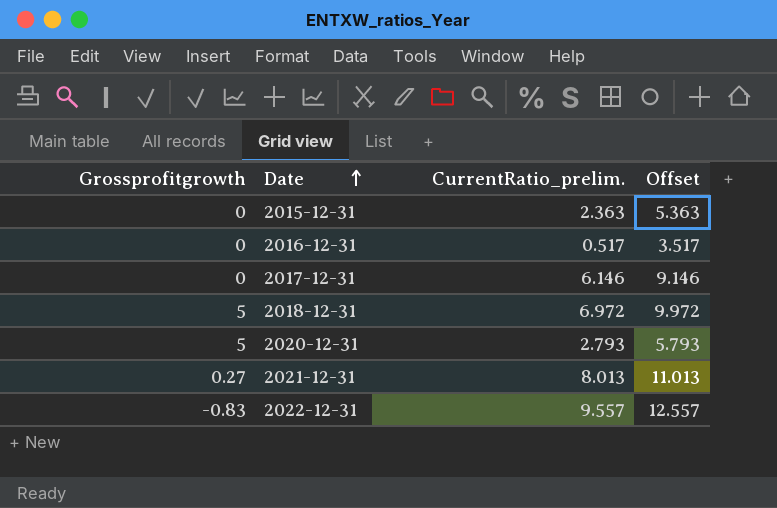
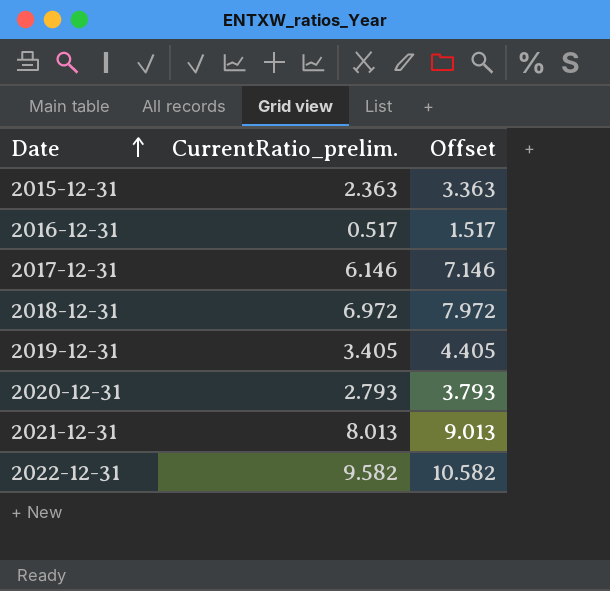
column Grossprofitgrowth | position: 1 -> none
column Offset | formula: [CurrentRatio_prelim.] + 3 -> [CurrentRatio_prelim.] + 1
row 2019-12-31: none -> 3.405 | 4.405
2022-12-31 | CurrentRatio_prelim.: 9.557 -> 9.582

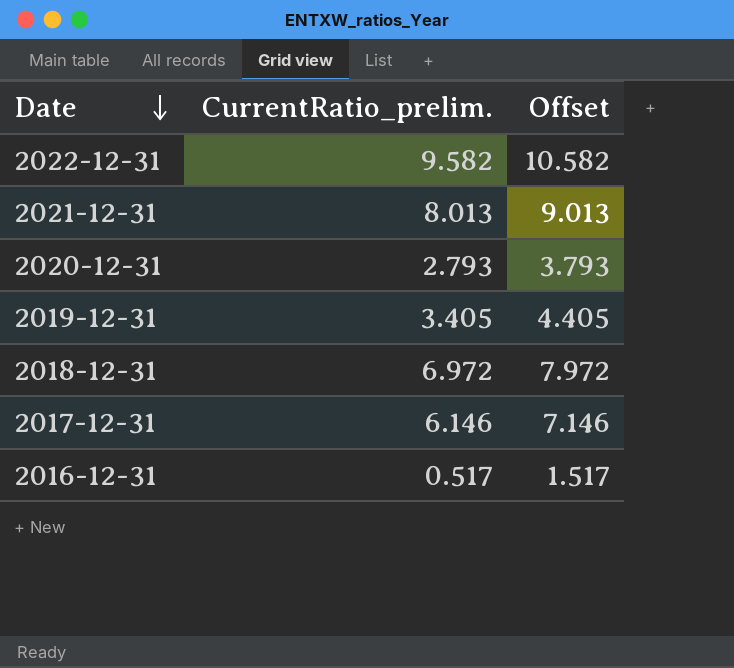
row order: Date ascending -> Date descending
row 2015-12-31: 2.363 | 3.363 -> none

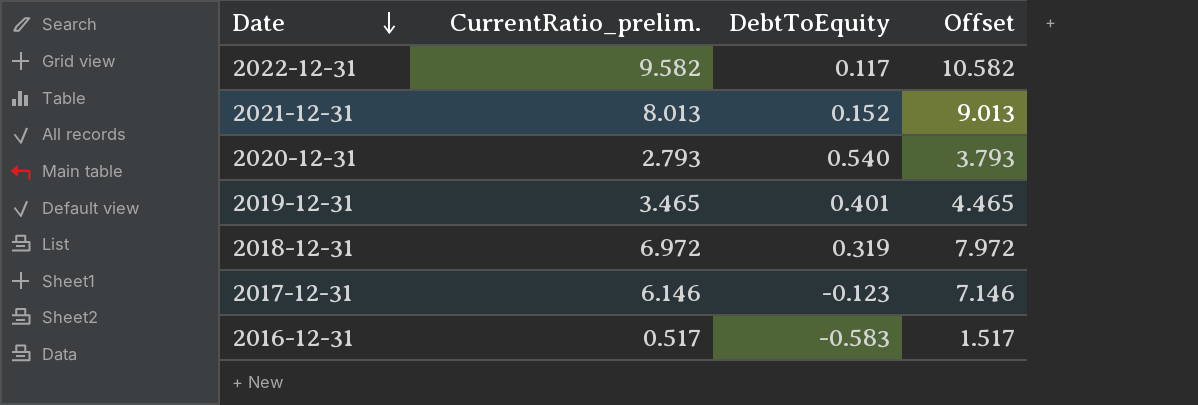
column DebtToEquity | position: none -> 3
2019-12-31 | CurrentRatio_prelim.: 3.405 -> 3.465
2019-12-31 | Offset: 4.405 -> 4.465

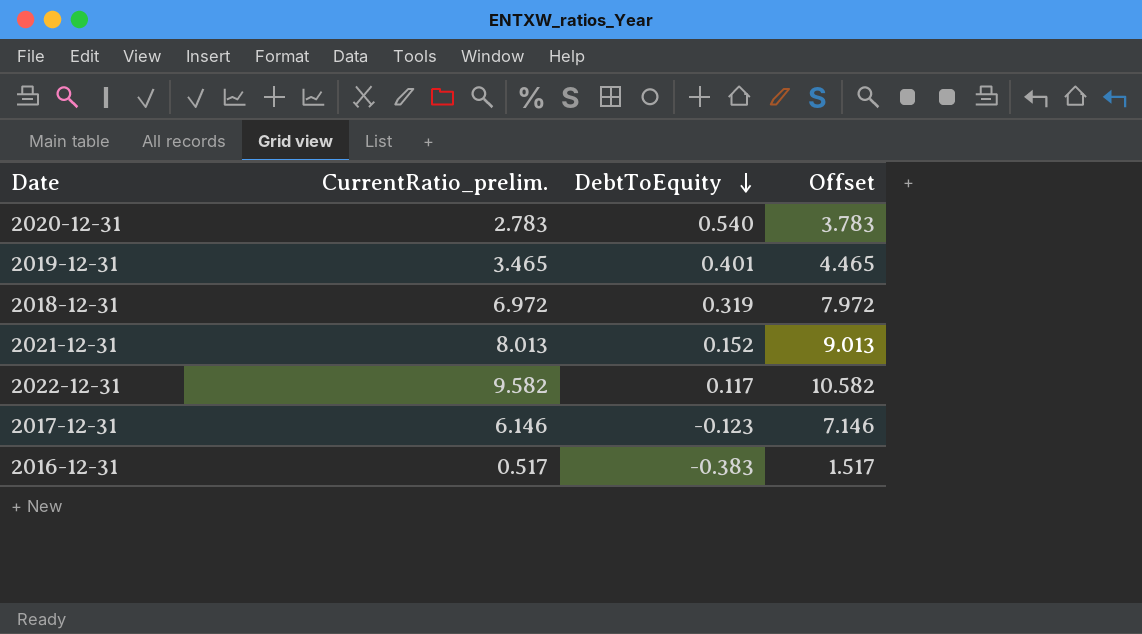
row order: Date descending -> DebtToEquity descending
2020-12-31 | CurrentRatio_prelim.: 2.793 -> 2.783
2020-12-31 | Offset: 3.793 -> 3.783
2016-12-31 | DebtToEquity: -0.583 -> -0.383

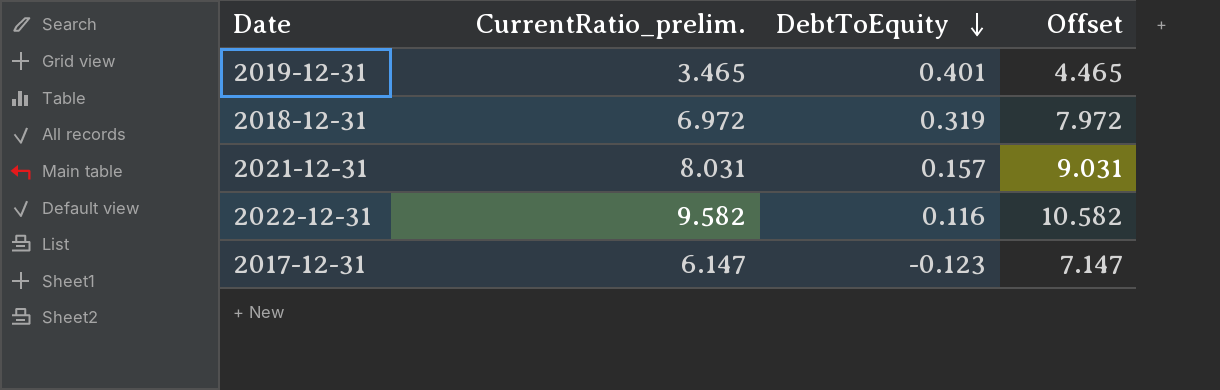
row 2020-12-31: 2.783 | 0.540 | 3.783 -> none
row 2016-12-31: 0.517 | -0.383 | 1.517 -> none
2021-12-31 | CurrentRatio_prelim.: 8.013 -> 8.031
2021-12-31 | DebtToEquity: 0.152 -> 0.157
2021-12-31 | Offset: 9.013 -> 9.031
2022-12-31 | DebtToEquity: 0.117 -> 0.116
2017-12-31 | CurrentRatio_prelim.: 6.146 -> 6.147
2017-12-31 | Offset: 7.146 -> 7.147

